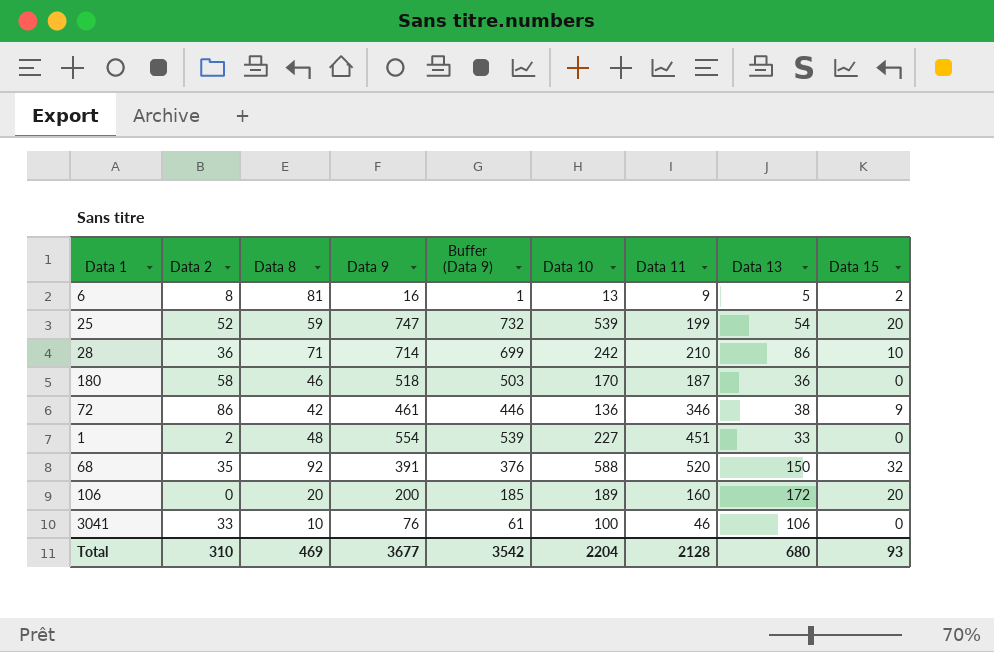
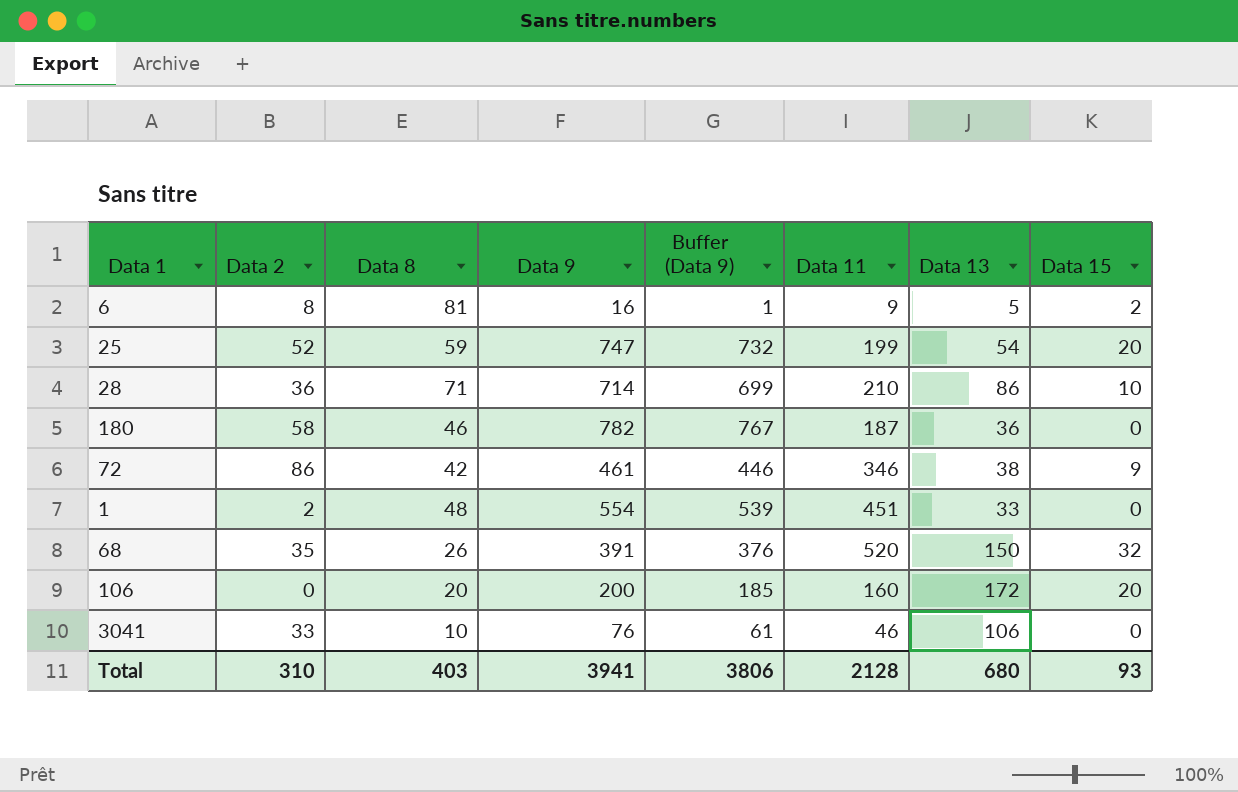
column Data 10 | position: 6 -> none
180 | Data 9: 518 -> 782
180 | Buffer (Data 9): 503 -> 767
68 | Data 8: 92 -> 26
Total | Data 8: 469 -> 403
Total | Data 9: 3677 -> 3941
Total | Buffer (Data 9): 3542 -> 3806

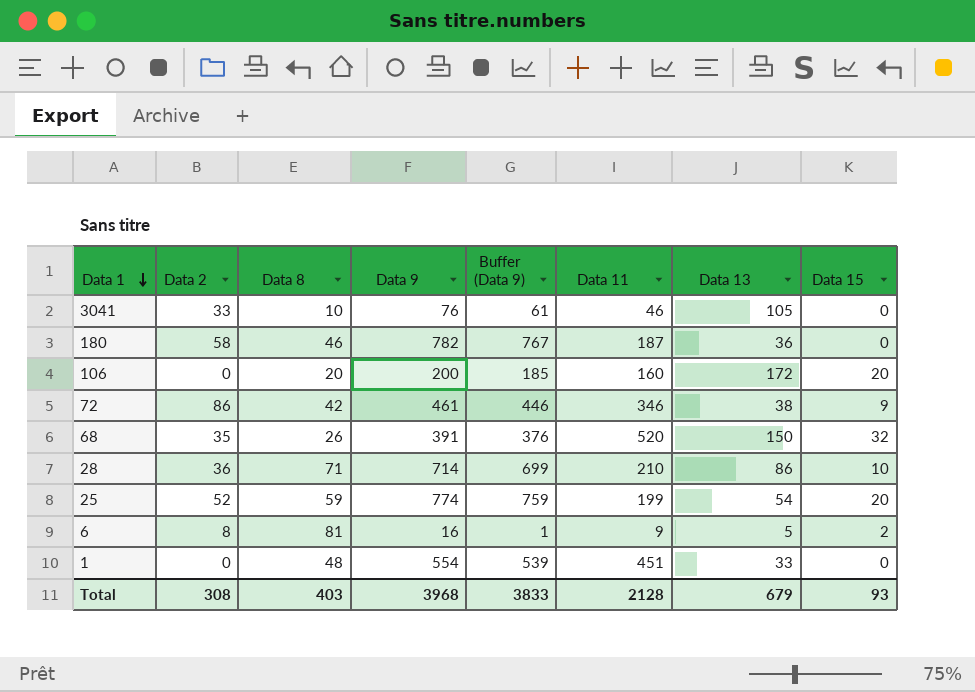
row order: none -> Data 1 descending
3041 | Data 13: 106 -> 105
25 | Data 9: 747 -> 774
25 | Buffer (Data 9): 732 -> 759
1 | Data 2: 2 -> 0
Total | Data 2: 310 -> 308
Total | Data 9: 3941 -> 3968
Total | Buffer (Data 9): 3806 -> 3833
Total | Data 13: 680 -> 679

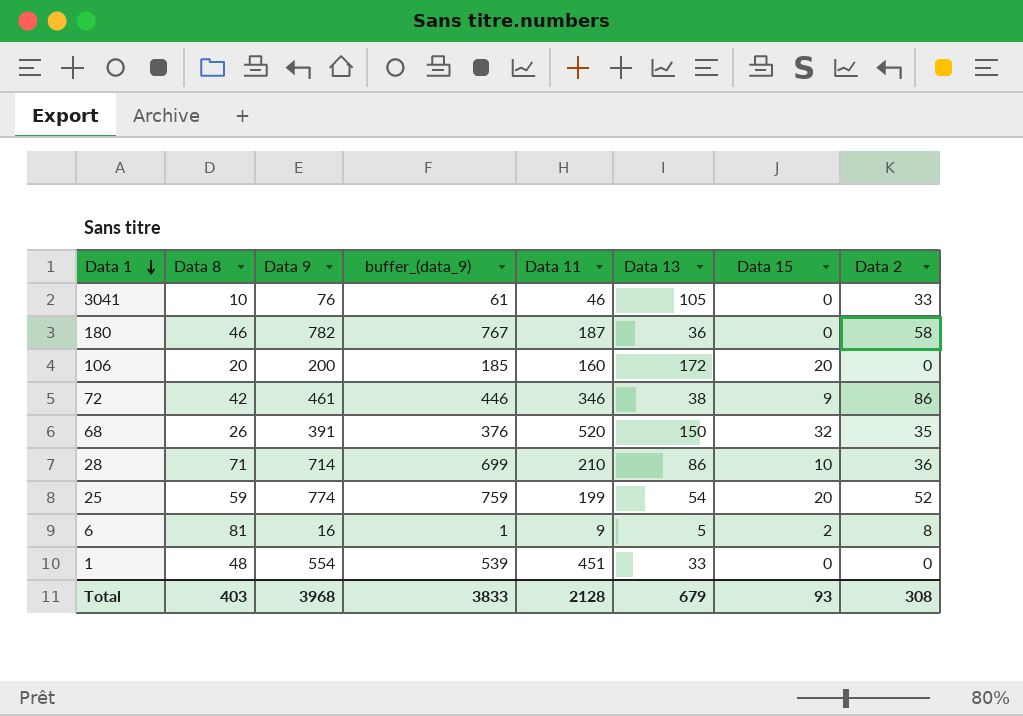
column name: Buffer (Data 9) -> buffer_(data_9)
column Data 2 | position: 2 -> 8

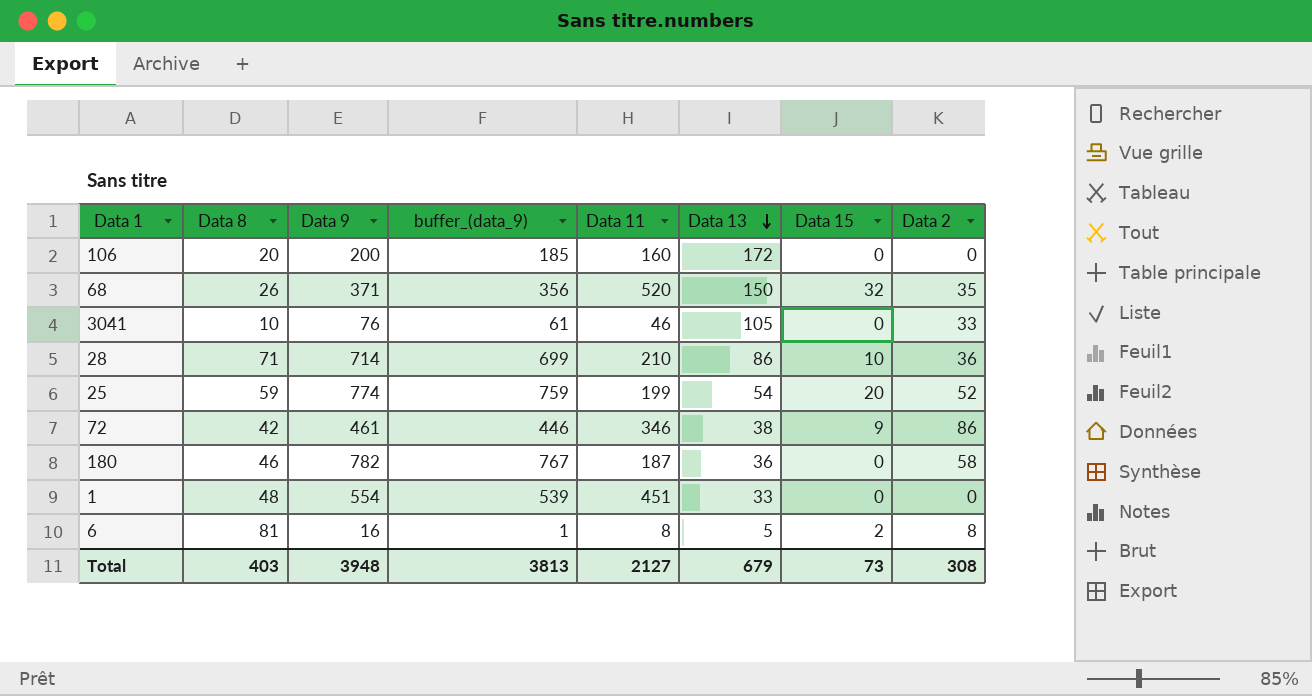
row order: Data 1 descending -> Data 13 descending
106 | Data 15: 20 -> 0
68 | Data 9: 391 -> 371
68 | buffer_(data_9): 376 -> 356
6 | Data 11: 9 -> 8
Total | Data 9: 3968 -> 3948
Total | buffer_(data_9): 3833 -> 3813
Total | Data 11: 2128 -> 2127
Total | Data 15: 93 -> 73

